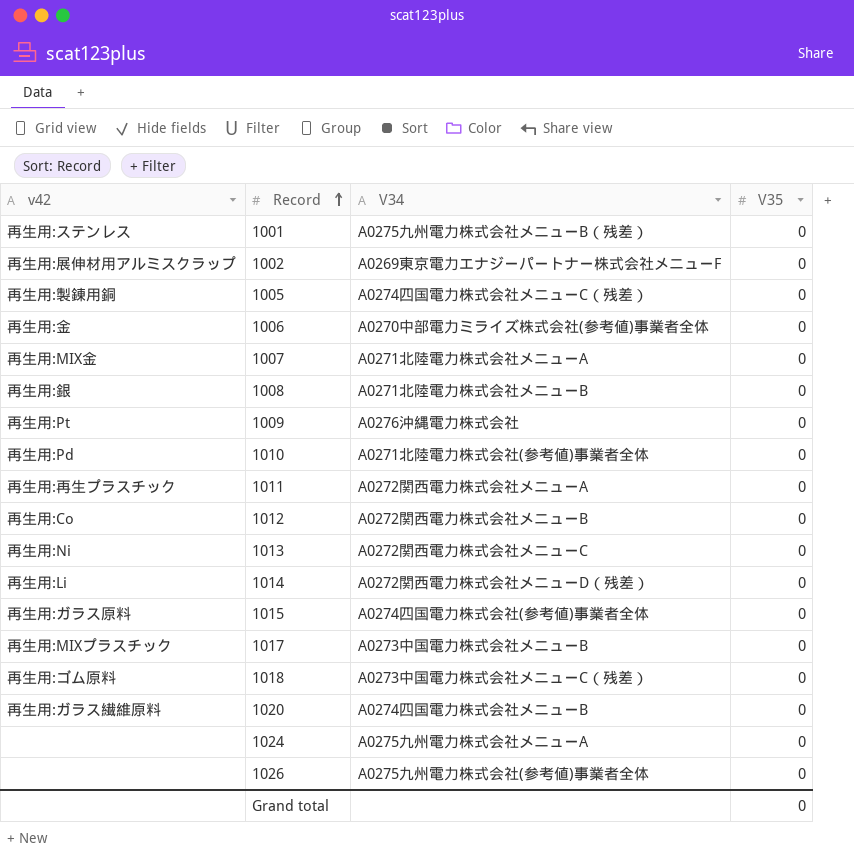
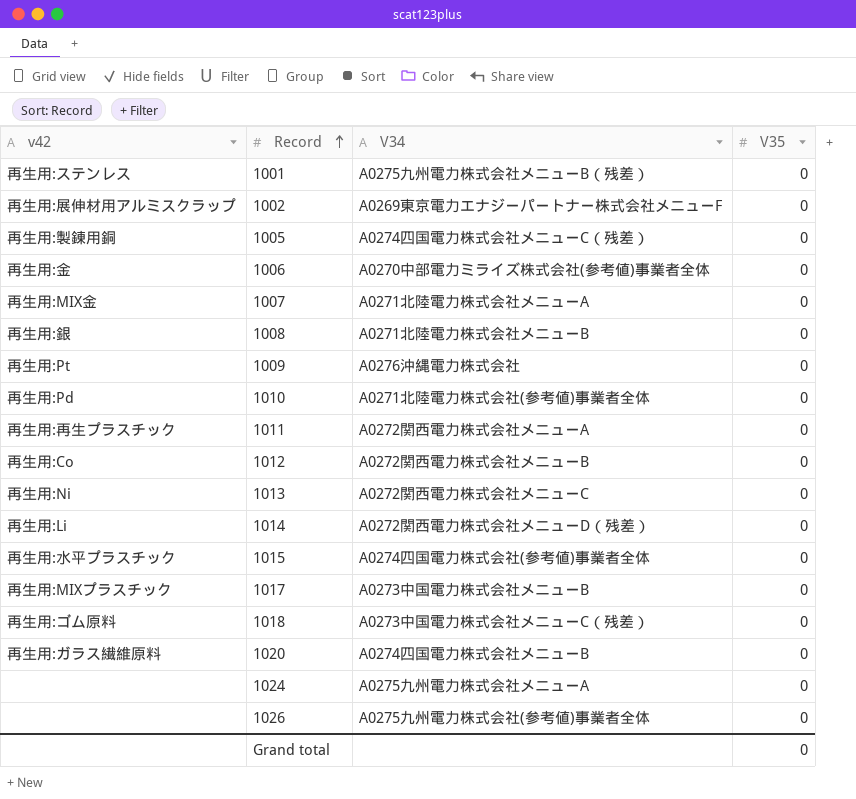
1015 | v42: 再生用:ガラス原料 -> 再生用:水平プラスチック

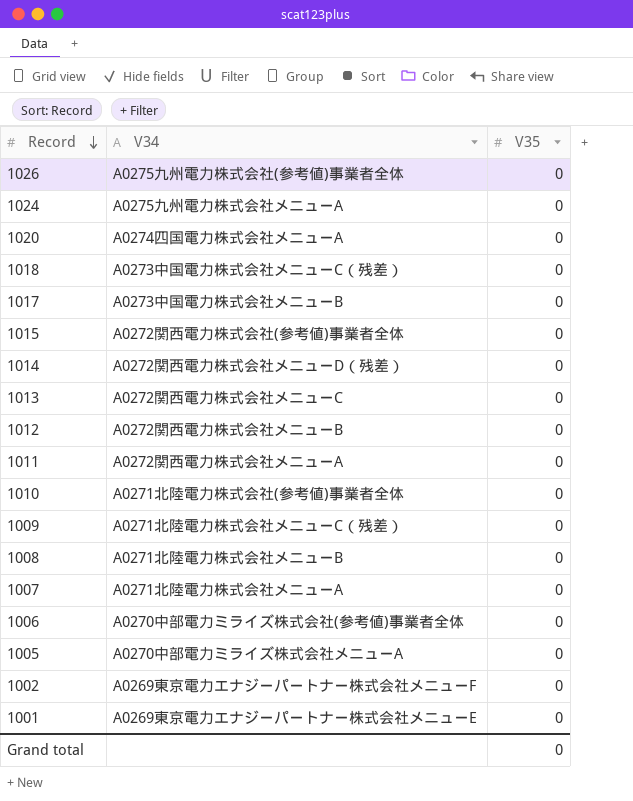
row order: Record ascending -> Record descending
column v42 | position: 1 -> none
1020 | V34: A0274四国電力株式会社メニューB -> A0274四国電力株式会社メニューA
1015 | V34: A0274四国電力株式会社(参考値)事業者全体 -> A0272関西電力株式会社(参考値)事業者全体
1009 | V34: A0276沖縄電力株式会社 -> A0271北陸電力株式会社メニューC（残差）
1005 | V34: A0274四国電力株式会社メニューC（残差） -> A0270中部電力ミライズ株式会社メニューA
1001 | V34: A0275九州電力株式会社メニューB（残差） -> A0269東京電力エナジーパートナー株式会社メニューE

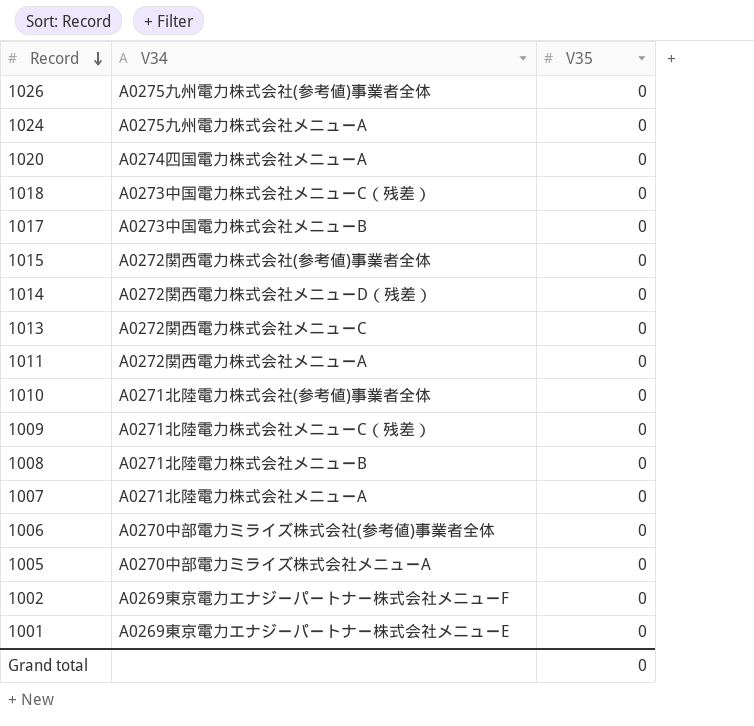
row 1012: A0272関西電力株式会社メニューB | 0 -> none

